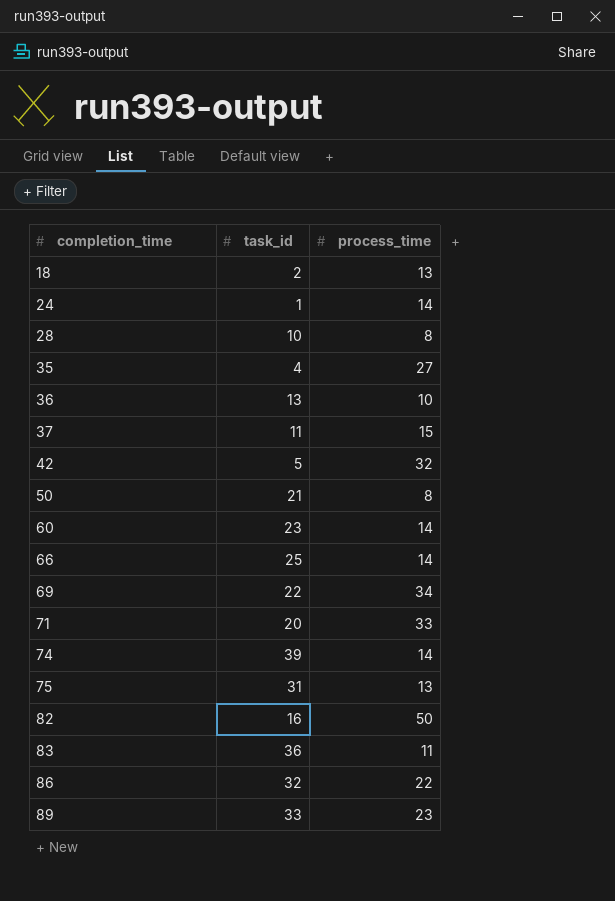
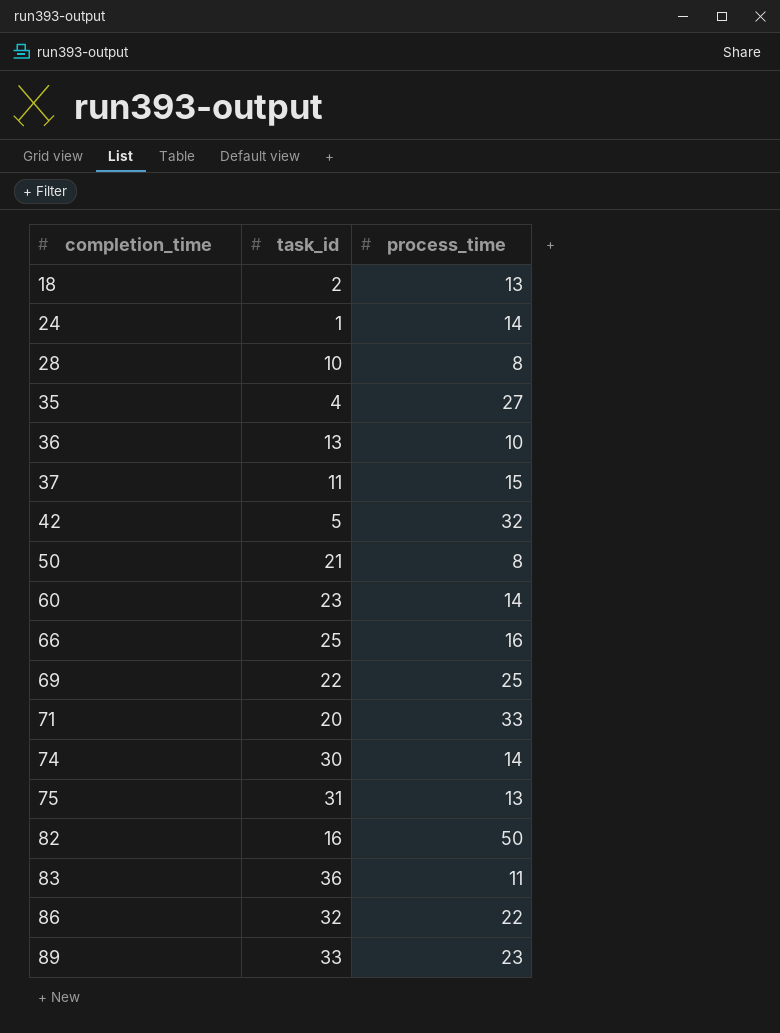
66 | process_time: 14 -> 16
69 | process_time: 34 -> 25
74 | task_id: 39 -> 30

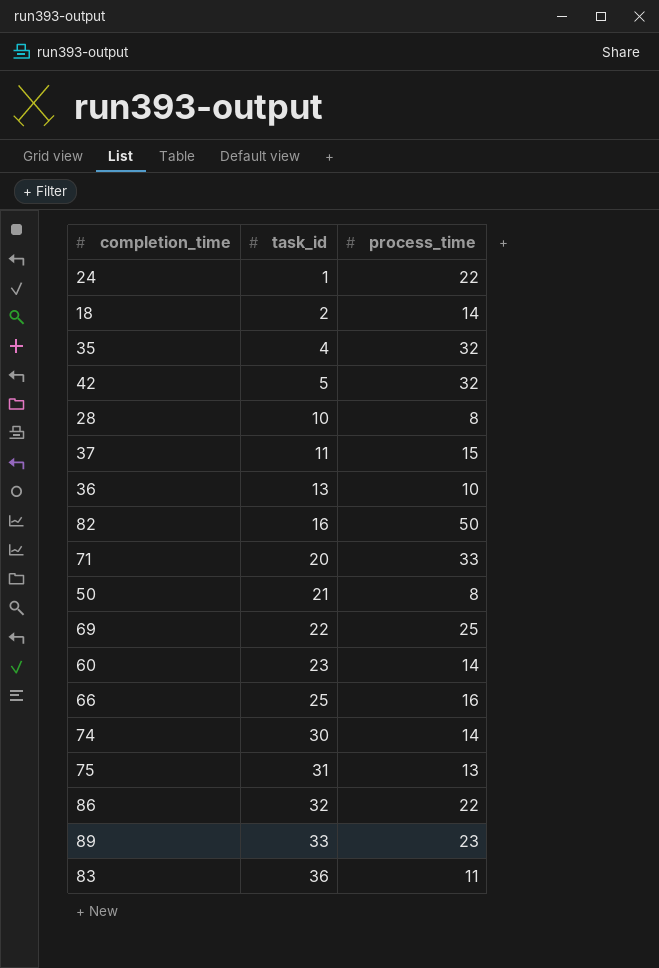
row order: completion_time ascending -> task_id ascending
24 | process_time: 14 -> 22
18 | process_time: 13 -> 14
35 | process_time: 27 -> 32

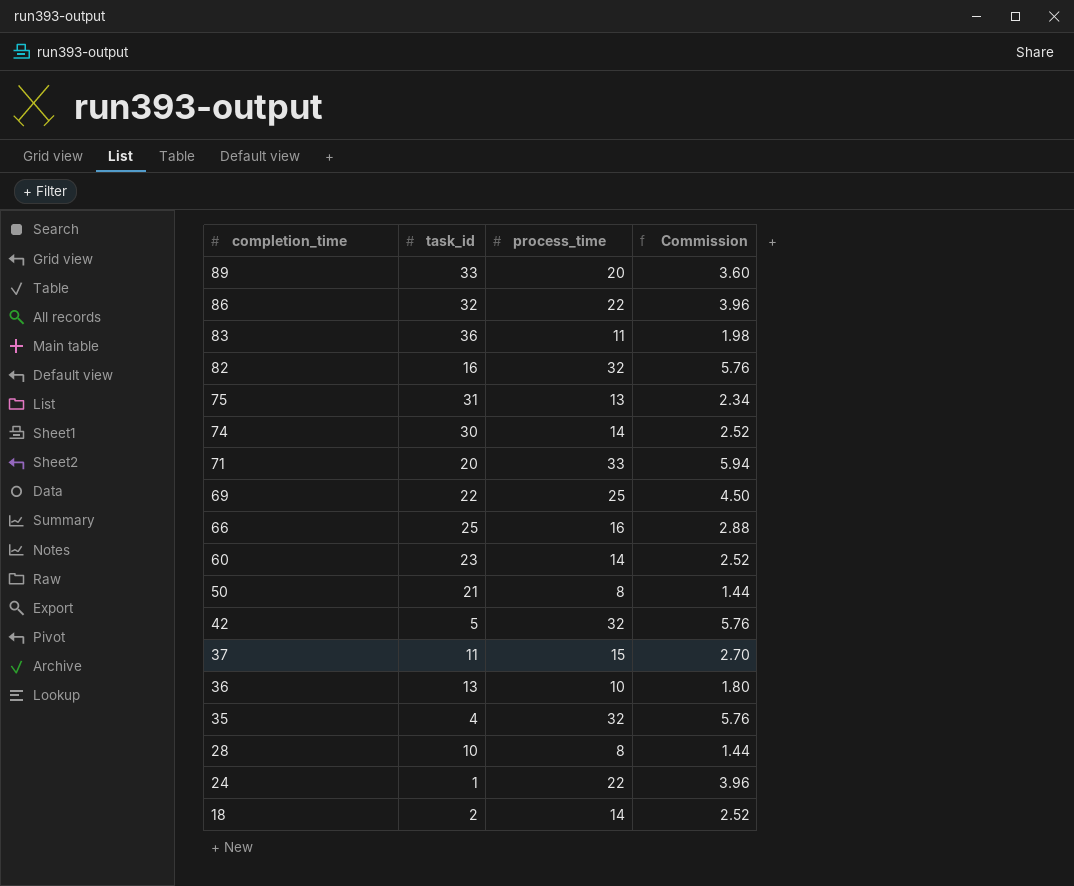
row order: task_id ascending -> completion_time descending
column Commission | formula: none -> [process_time] * 0.18
89 | process_time: 23 -> 20
82 | process_time: 50 -> 32

